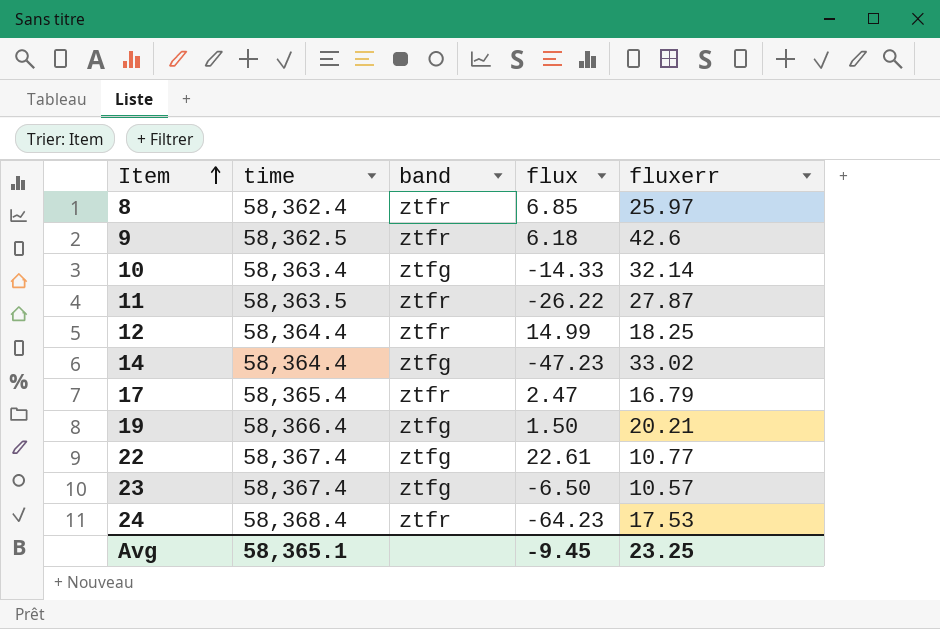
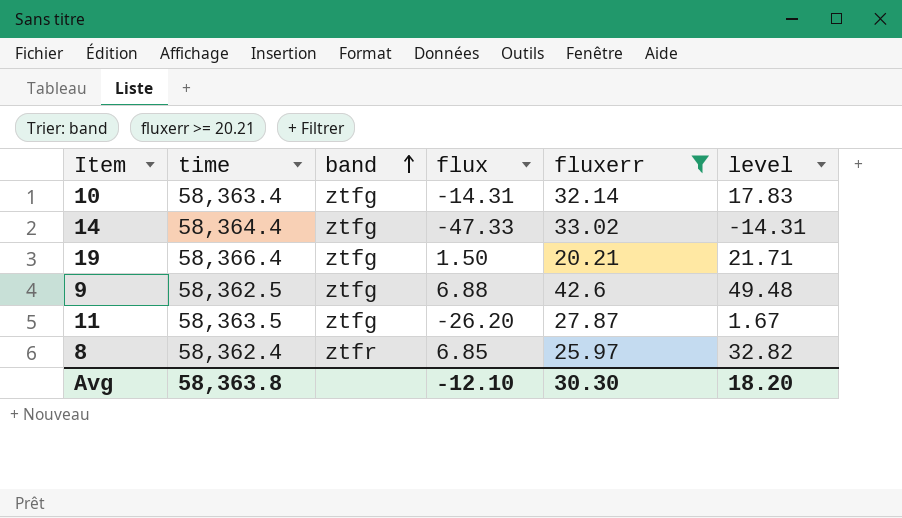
filter: none -> fluxerr >= 20.21
row order: Item ascending -> band ascending
column level | formula: none -> [flux] + [fluxerr]
10 | flux: -14.33 -> -14.31
14 | flux: -47.23 -> -47.33
9 | band: ztfr -> ztfg
9 | flux: 6.18 -> 6.88
11 | band: ztfr -> ztfg
11 | flux: -26.22 -> -26.20
Avg | time: 58,365.1 -> 58,363.8
Avg | flux: -9.45 -> -12.10
Avg | fluxerr: 23.25 -> 30.30

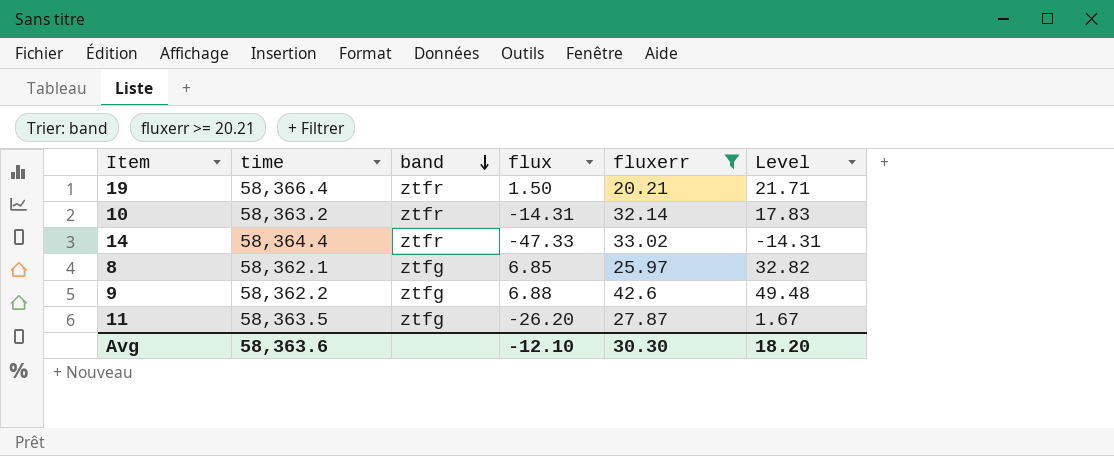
row order: band ascending -> band descending
column name: level -> Level
19 | band: ztfg -> ztfr
10 | time: 58,363.4 -> 58,363.2
10 | band: ztfg -> ztfr
14 | band: ztfg -> ztfr
8 | time: 58,362.4 -> 58,362.1
8 | band: ztfr -> ztfg
9 | time: 58,362.5 -> 58,362.2
Avg | time: 58,363.8 -> 58,363.6

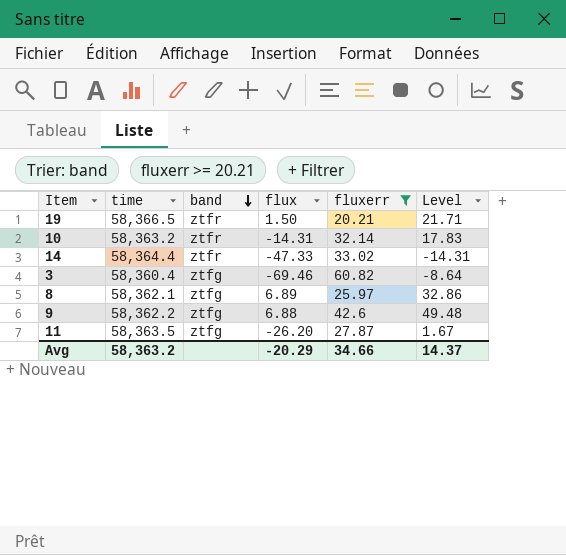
19 | time: 58,366.4 -> 58,366.5
row 3: none -> 58,360.4 | ztfg | -69.46 | 60.82 | -8.64
8 | flux: 6.85 -> 6.89
8 | Level: 32.82 -> 32.86
Avg | time: 58,363.6 -> 58,363.2
Avg | flux: -12.10 -> -20.29
Avg | fluxerr: 30.30 -> 34.66
Avg | Level: 18.20 -> 14.37

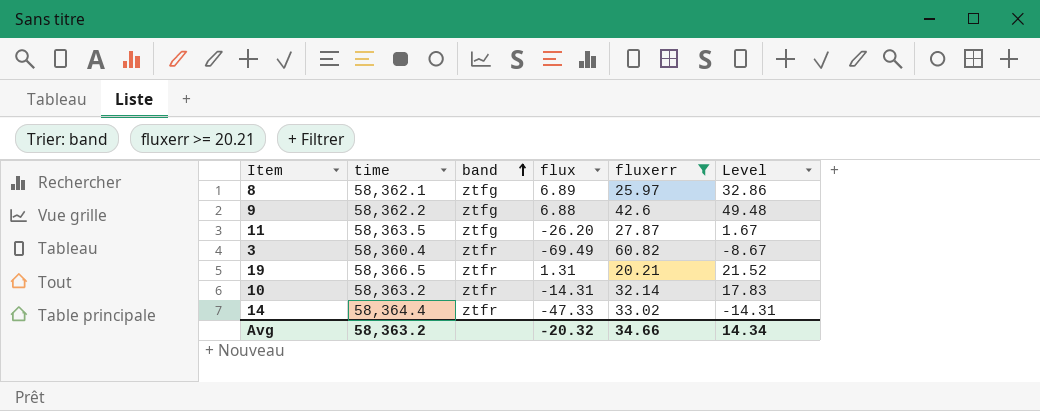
row order: band descending -> band ascending
3 | band: ztfg -> ztfr
3 | flux: -69.46 -> -69.49
3 | Level: -8.64 -> -8.67
19 | flux: 1.50 -> 1.31
19 | Level: 21.71 -> 21.52
Avg | flux: -20.29 -> -20.32
Avg | Level: 14.37 -> 14.34

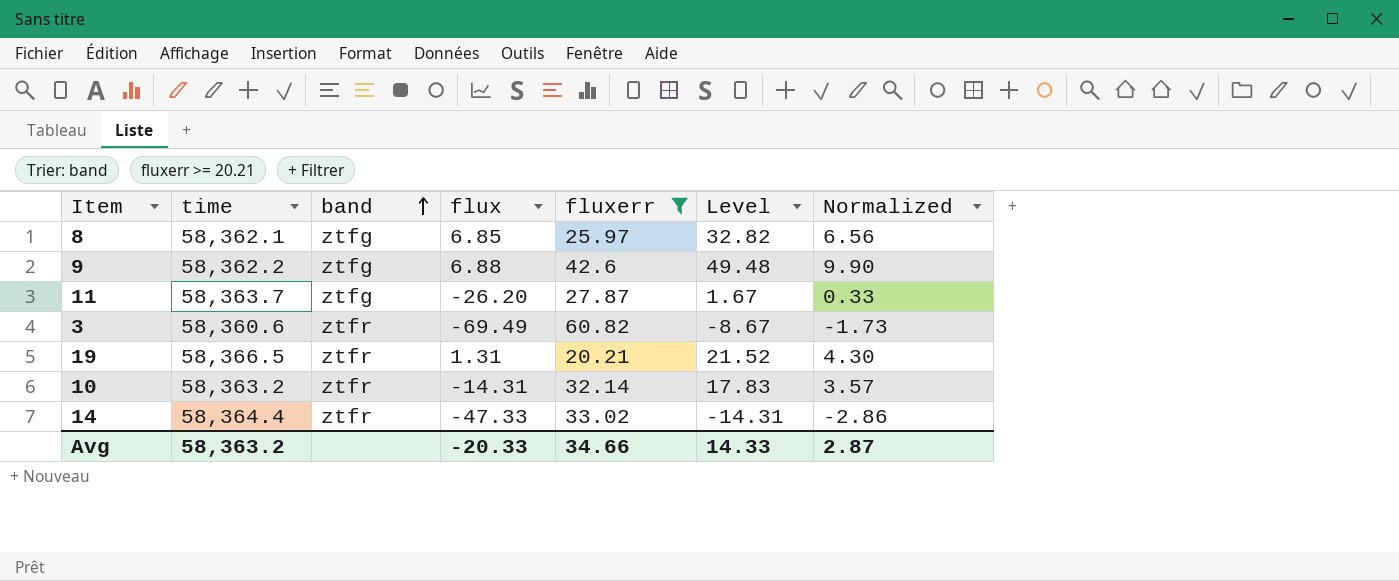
column Normalized | formula: none -> [Level] * 0.2
8 | flux: 6.89 -> 6.85
8 | Level: 32.86 -> 32.82
11 | time: 58,363.5 -> 58,363.7
3 | time: 58,360.4 -> 58,360.6
Avg | flux: -20.32 -> -20.33
Avg | Level: 14.34 -> 14.33

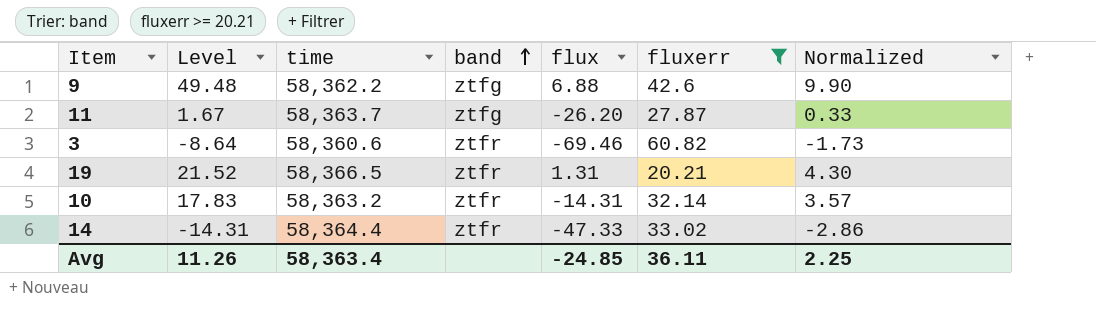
column Level | position: 6 -> 2
row 8: 58,362.1 | ztfg | 6.85 | 25.97 | 32.82 | 6.56 -> none
3 | Level: -8.67 -> -8.64
3 | flux: -69.49 -> -69.46
Avg | Level: 14.33 -> 11.26
Avg | time: 58,363.2 -> 58,363.4
Avg | flux: -20.33 -> -24.85
Avg | fluxerr: 34.66 -> 36.11
Avg | Normalized: 2.87 -> 2.25

